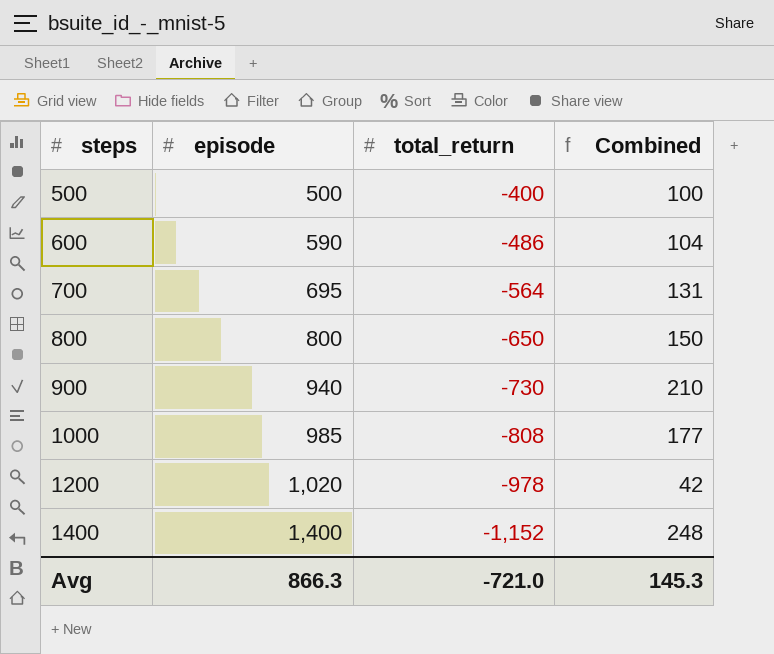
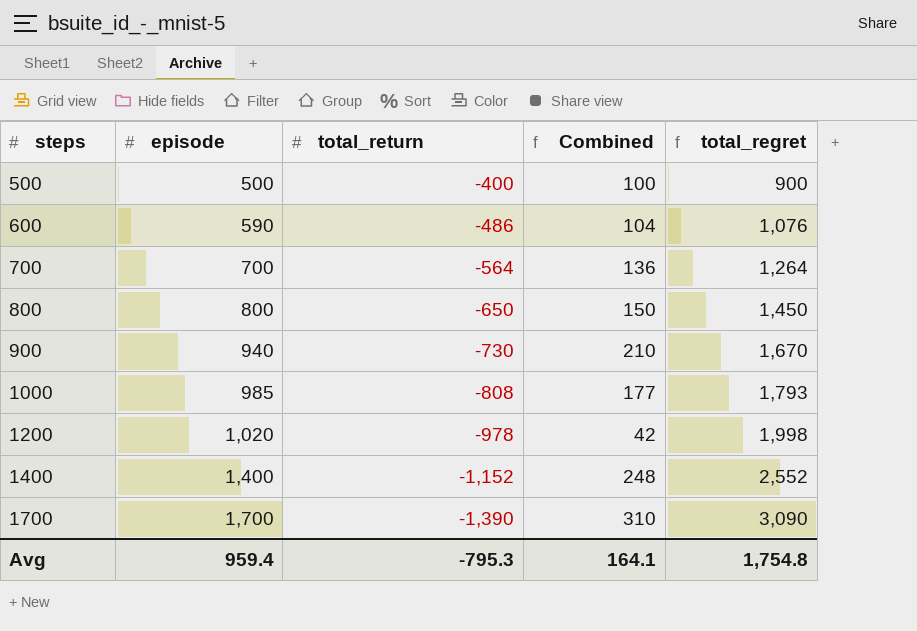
column total_regret | formula: none -> [episode] - [total_return]
700 | episode: 695 -> 700
700 | Combined: 131 -> 136
row 1700: none -> 1,700 | -1,390 | 310 | 3,090
Avg | episode: 866.3 -> 959.4
Avg | total_return: -721.0 -> -795.3
Avg | Combined: 145.3 -> 164.1

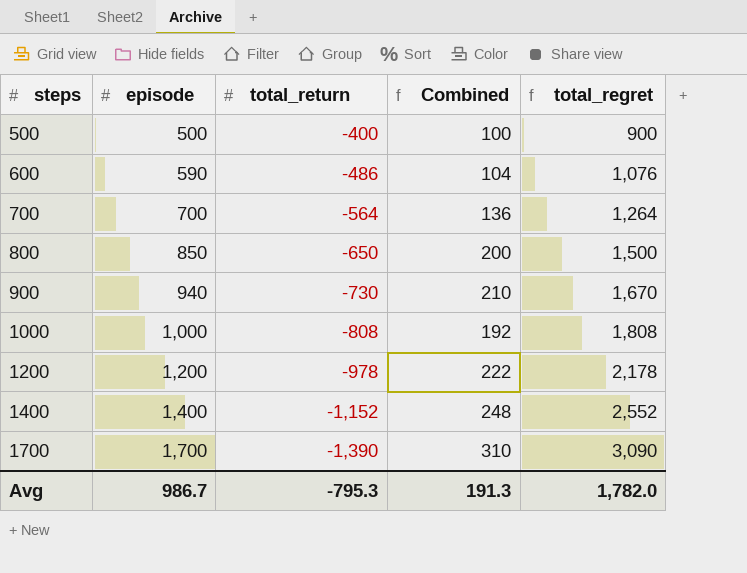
800 | episode: 800 -> 850
800 | Combined: 150 -> 200
800 | total_regret: 1,450 -> 1,500
1000 | episode: 985 -> 1,000
1000 | Combined: 177 -> 192
1000 | total_regret: 1,793 -> 1,808
1200 | episode: 1,020 -> 1,200
1200 | Combined: 42 -> 222
1200 | total_regret: 1,998 -> 2,178
Avg | episode: 959.4 -> 986.7
Avg | Combined: 164.1 -> 191.3
Avg | total_regret: 1,754.8 -> 1,782.0

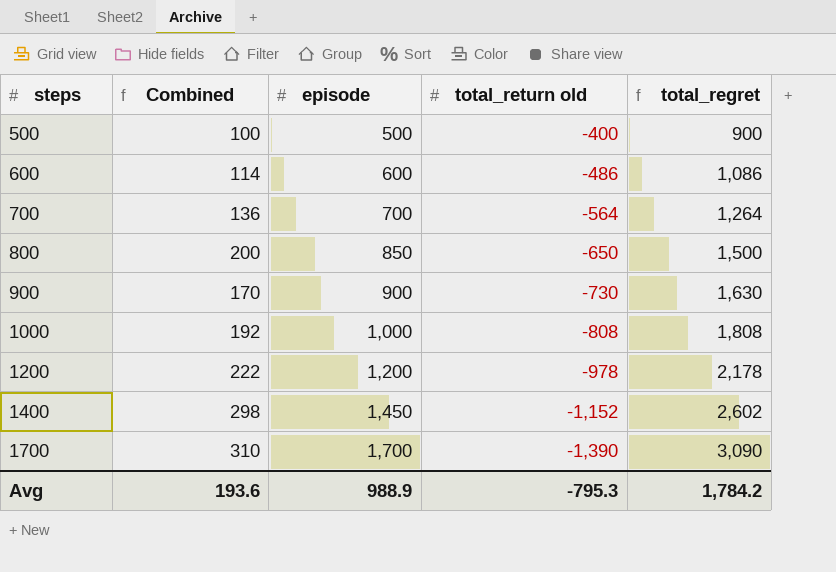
column Combined | position: 4 -> 2
column name: total_return -> total_return old
600 | Combined: 104 -> 114
600 | episode: 590 -> 600
600 | total_regret: 1,076 -> 1,086
900 | Combined: 210 -> 170
900 | episode: 940 -> 900
900 | total_regret: 1,670 -> 1,630
1400 | Combined: 248 -> 298
1400 | episode: 1,400 -> 1,450
1400 | total_regret: 2,552 -> 2,602
Avg | Combined: 191.3 -> 193.6
Avg | episode: 986.7 -> 988.9
Avg | total_regret: 1,782.0 -> 1,784.2

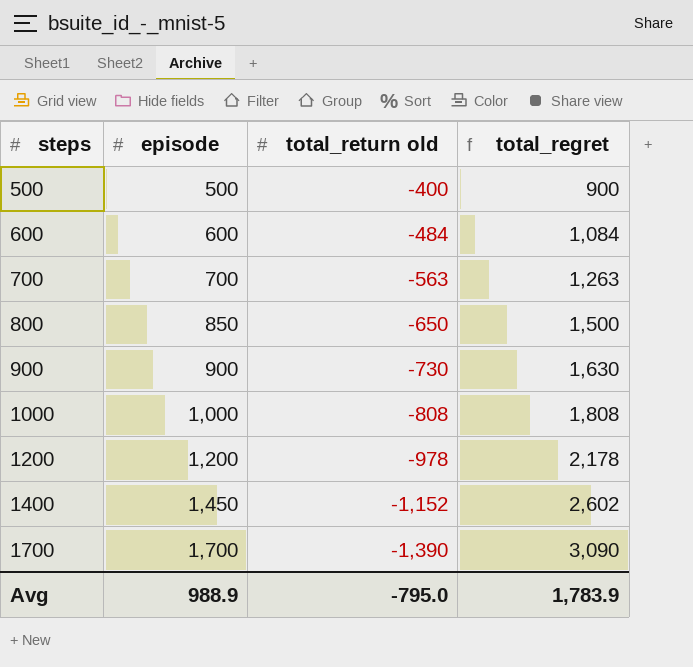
column Combined | formula: [episode] + [total_return old] -> none
600 | total_return old: -486 -> -484
600 | total_regret: 1,086 -> 1,084
700 | total_return old: -564 -> -563
700 | total_regret: 1,264 -> 1,263
Avg | total_return old: -795.3 -> -795.0
Avg | total_regret: 1,784.2 -> 1,783.9

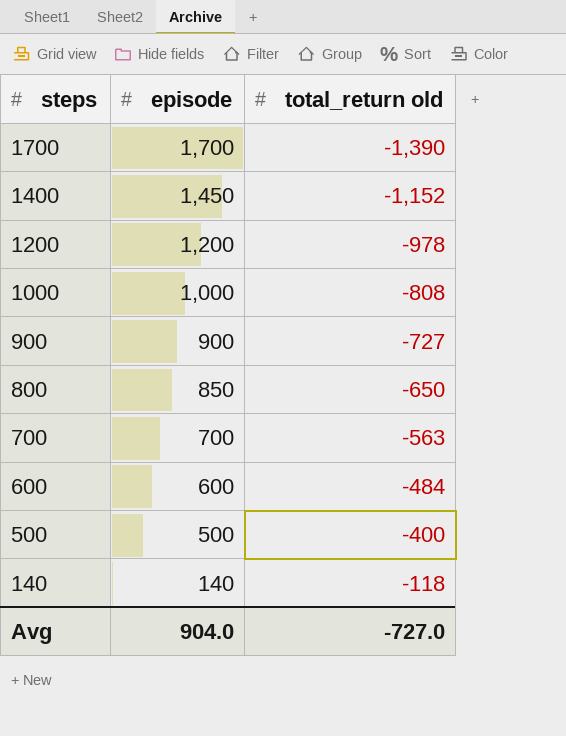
row order: steps ascending -> steps descending
column total_regret | formula: [episode] - [total_return old] -> none
900 | total_return old: -730 -> -727
row 140: none -> 140 | -118
Avg | episode: 988.9 -> 904.0
Avg | total_return old: -795.0 -> -727.0

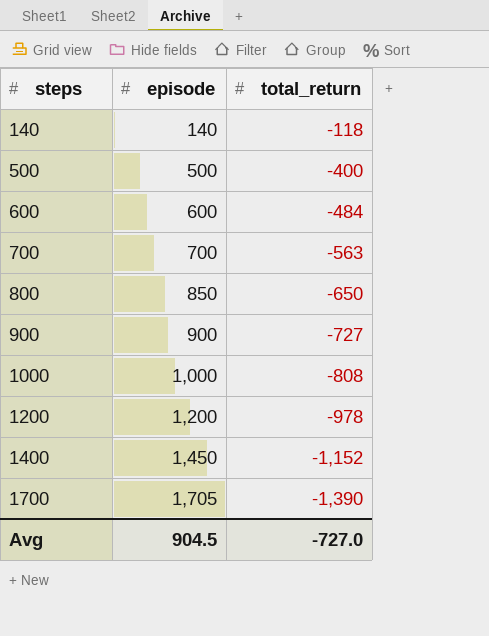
row order: steps descending -> steps ascending
column name: total_return old -> total_return
1700 | episode: 1,700 -> 1,705
Avg | episode: 904.0 -> 904.5

